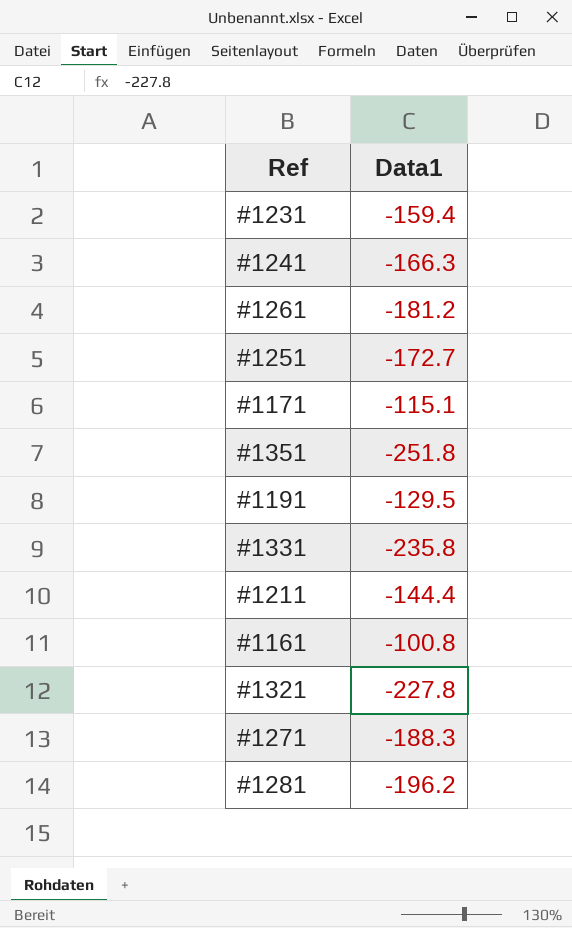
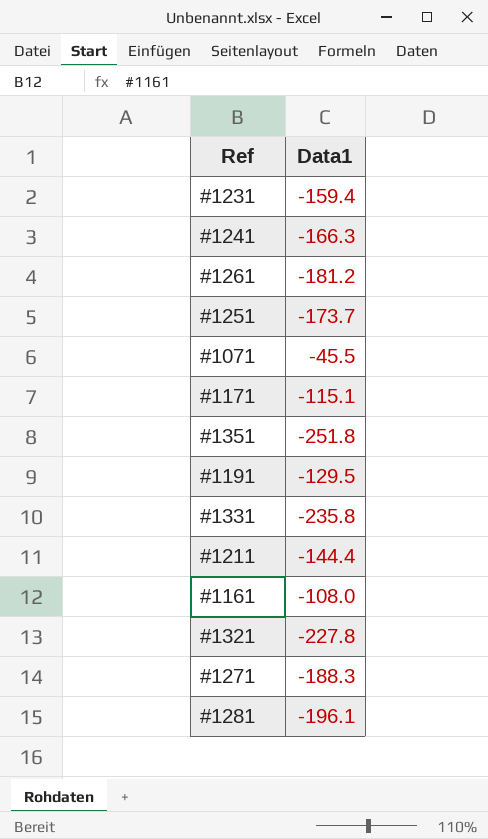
#1251 | Data1: -172.7 -> -173.7
row #1071: none -> -45.5
#1161 | Data1: -100.8 -> -108.0
#1281 | Data1: -196.2 -> -196.1

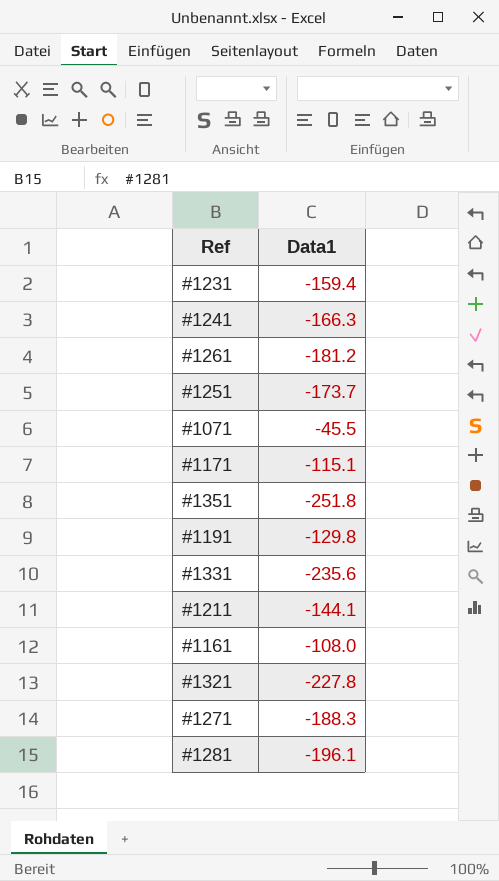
#1191 | Data1: -129.5 -> -129.8
#1331 | Data1: -235.8 -> -235.6
#1211 | Data1: -144.4 -> -144.1

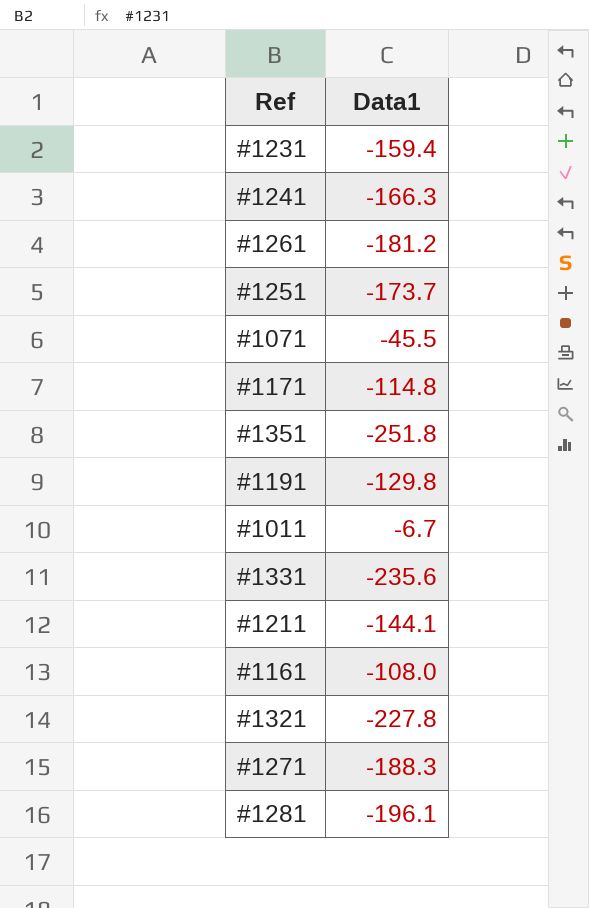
#1171 | Data1: -115.1 -> -114.8
row #1011: none -> -6.7

